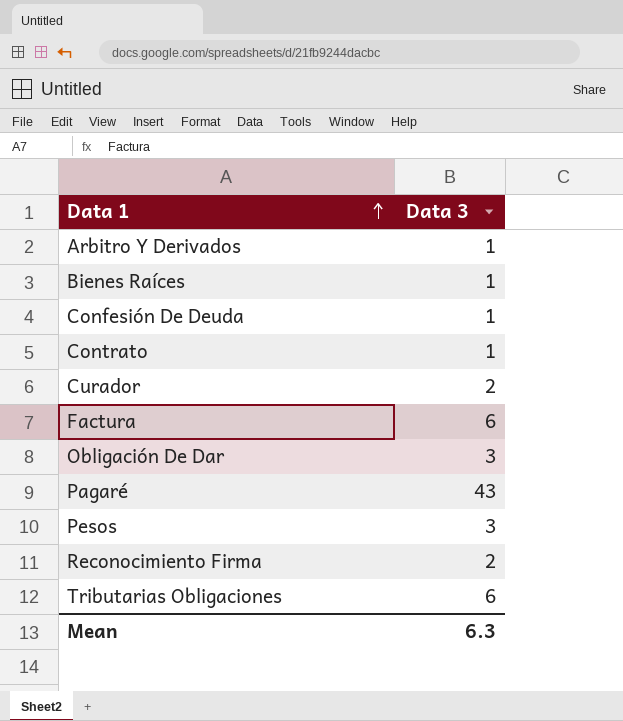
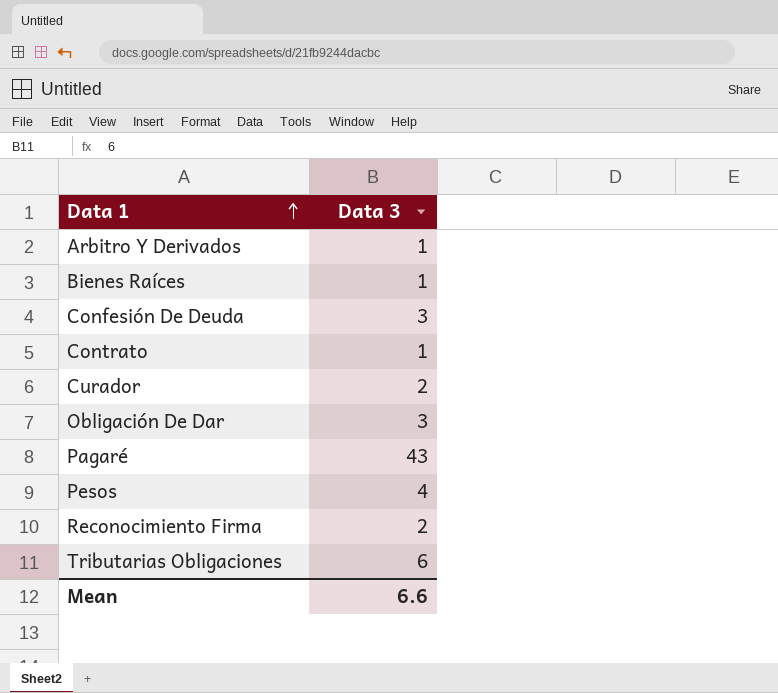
row Factura: 6 -> none
Confesión De Deuda | Data 3: 1 -> 3
Pesos | Data 3: 3 -> 4
Mean | Data 3: 6.3 -> 6.6

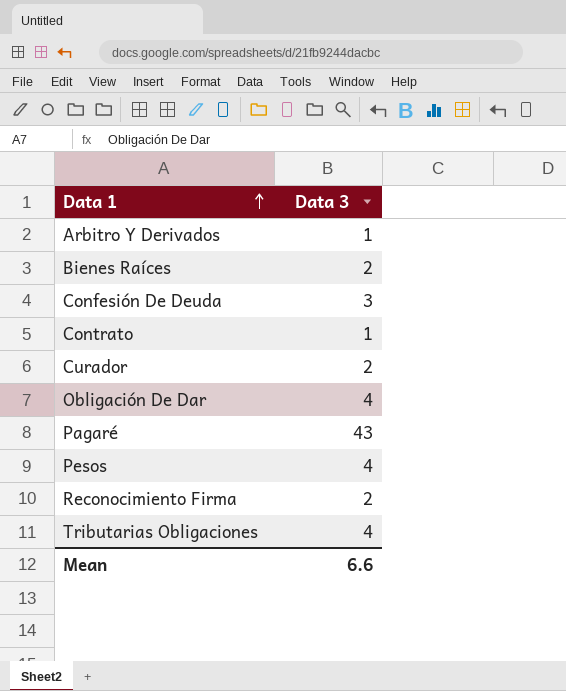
Bienes Raíces | Data 3: 1 -> 2
Obligación De Dar | Data 3: 3 -> 4
Tributarias Obligaciones | Data 3: 6 -> 4

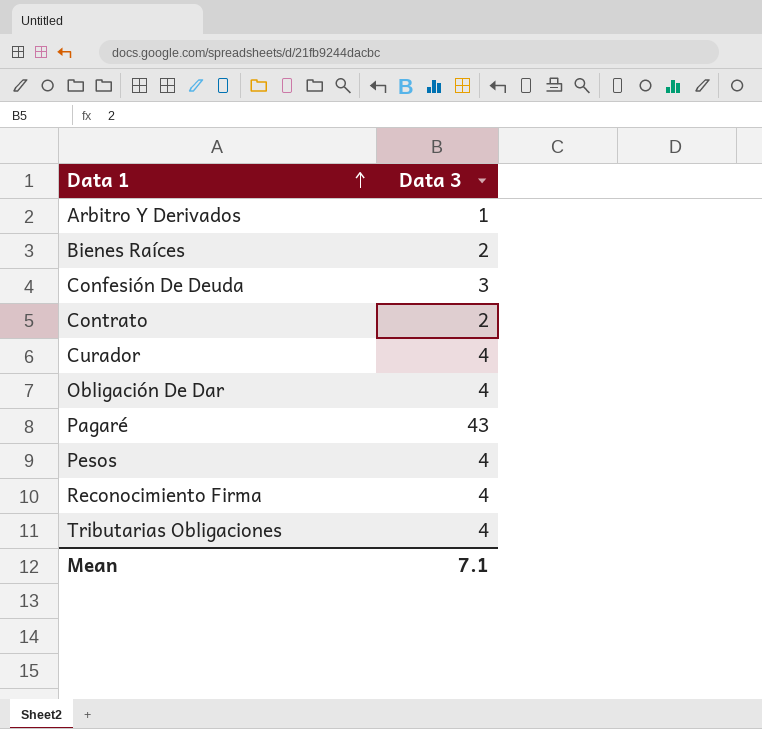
Contrato | Data 3: 1 -> 2
Curador | Data 3: 2 -> 4
Reconocimiento Firma | Data 3: 2 -> 4
Mean | Data 3: 6.6 -> 7.1

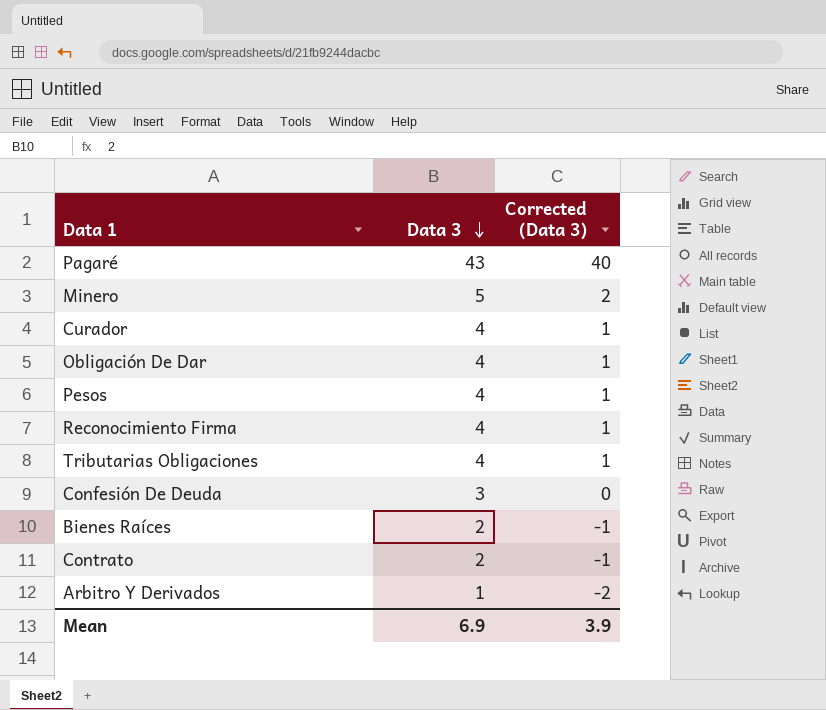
row order: Data 1 ascending -> Data 3 descending
column Corrected (Data 3) | formula: none -> [Data 3] - 3
row Minero: none -> 5 | 2
Mean | Data 3: 7.1 -> 6.9

